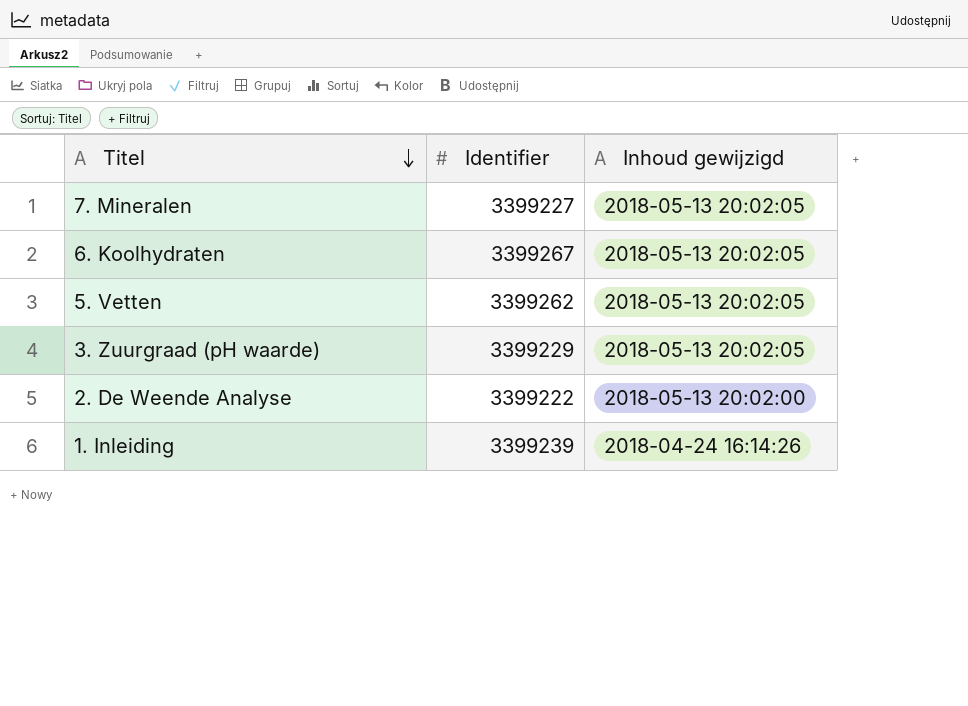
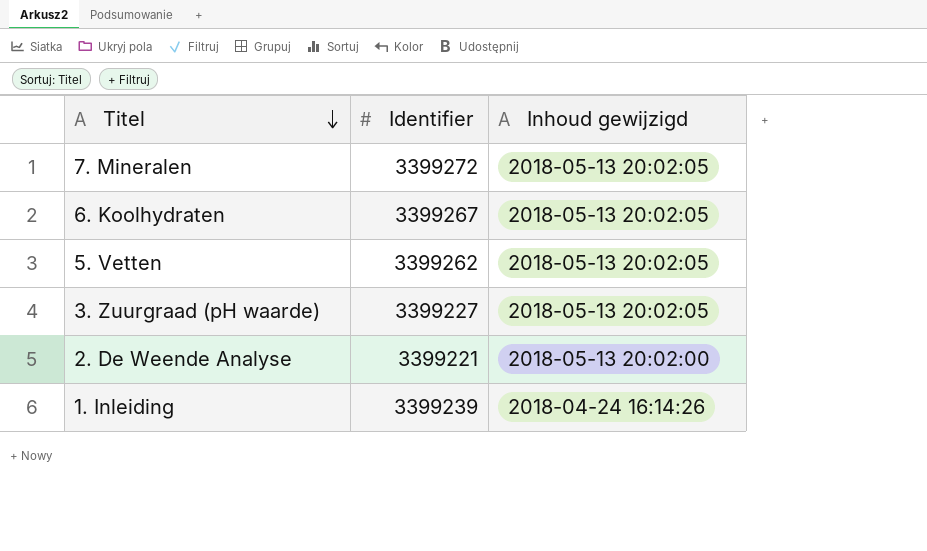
7. Mineralen | Identifier: 3399227 -> 3399272
3. Zuurgraad (pH waarde) | Identifier: 3399229 -> 3399227
2. De Weende Analyse | Identifier: 3399222 -> 3399221

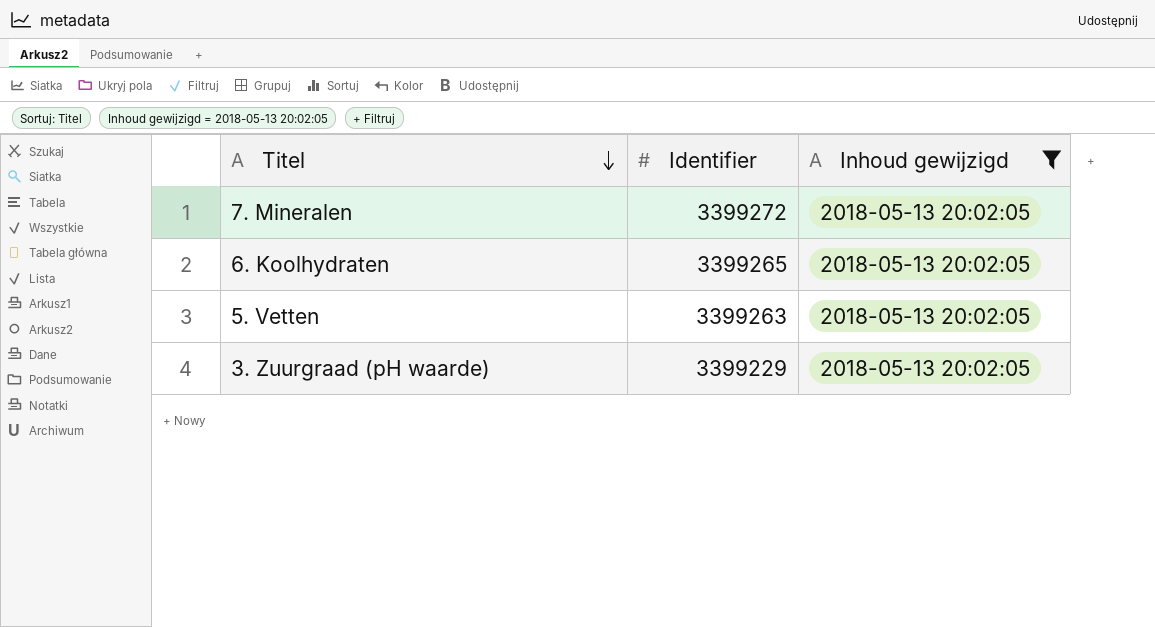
filter: none -> Inhoud gewijzigd = 2018-05-13 20:02:05
6. Koolhydraten | Identifier: 3399267 -> 3399265
5. Vetten | Identifier: 3399262 -> 3399263
3. Zuurgraad (pH waarde) | Identifier: 3399227 -> 3399229

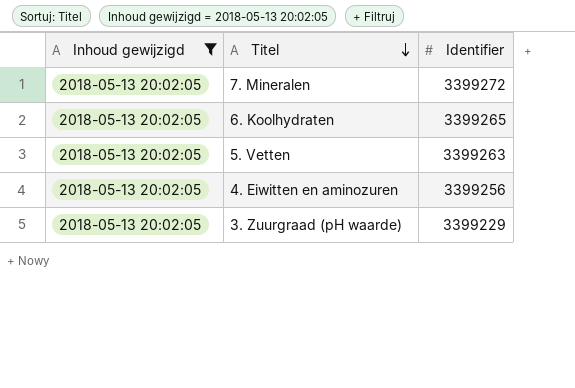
column Inhoud gewijzigd | position: 3 -> 1
row 4. Eiwitten en aminozuren: none -> 2018-05-13 20:02:05 | 3399256

